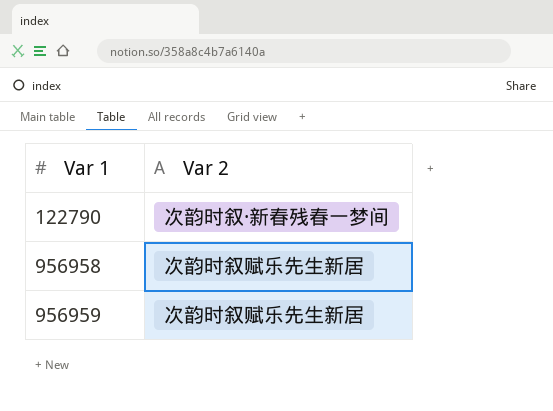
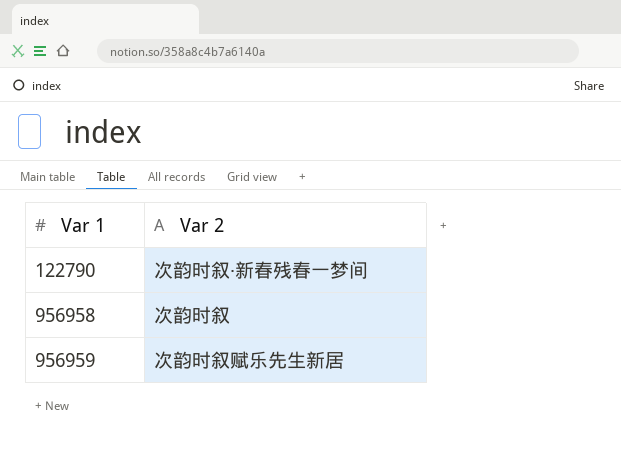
956958 | Var 2: 次韵时叙赋乐先生新居 -> 次韵时叙

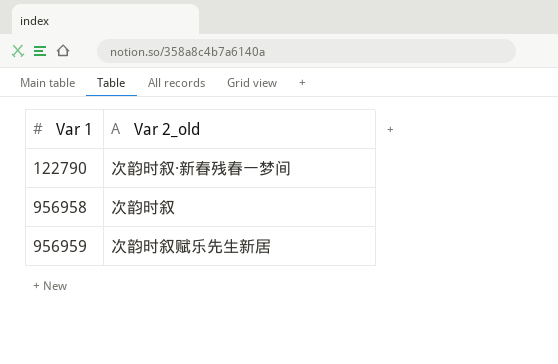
column name: Var 2 -> Var 2_old

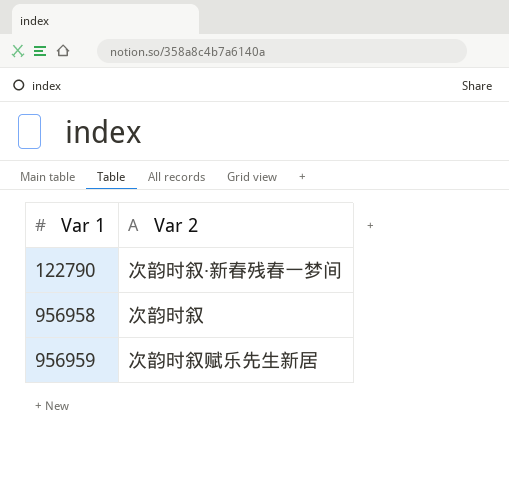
column name: Var 2_old -> Var 2

